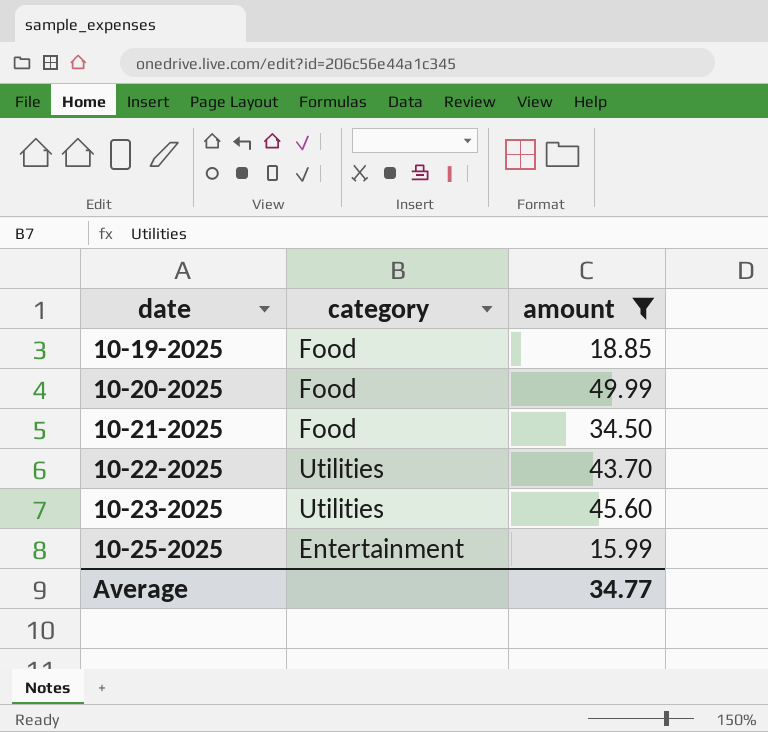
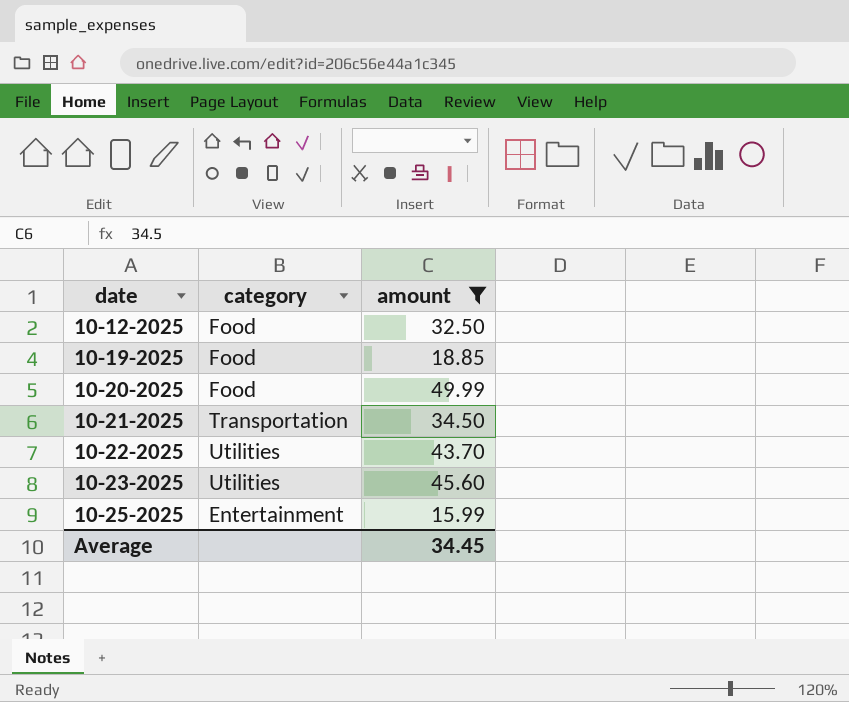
row 10-12-2025: none -> Food | 32.50
10-21-2025 | category: Food -> Transportation
Average | amount: 34.77 -> 34.45

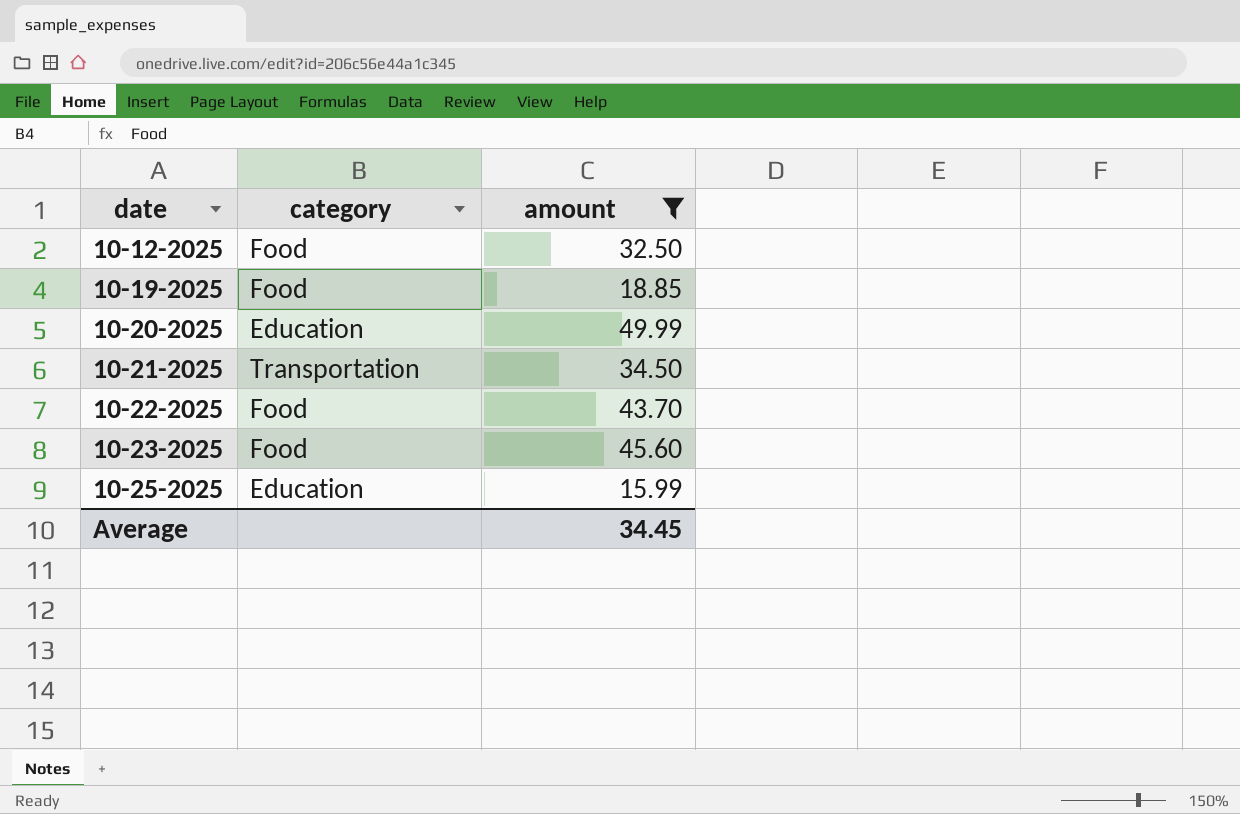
10-20-2025 | category: Food -> Education
10-22-2025 | category: Utilities -> Food
10-23-2025 | category: Utilities -> Food
10-25-2025 | category: Entertainment -> Education

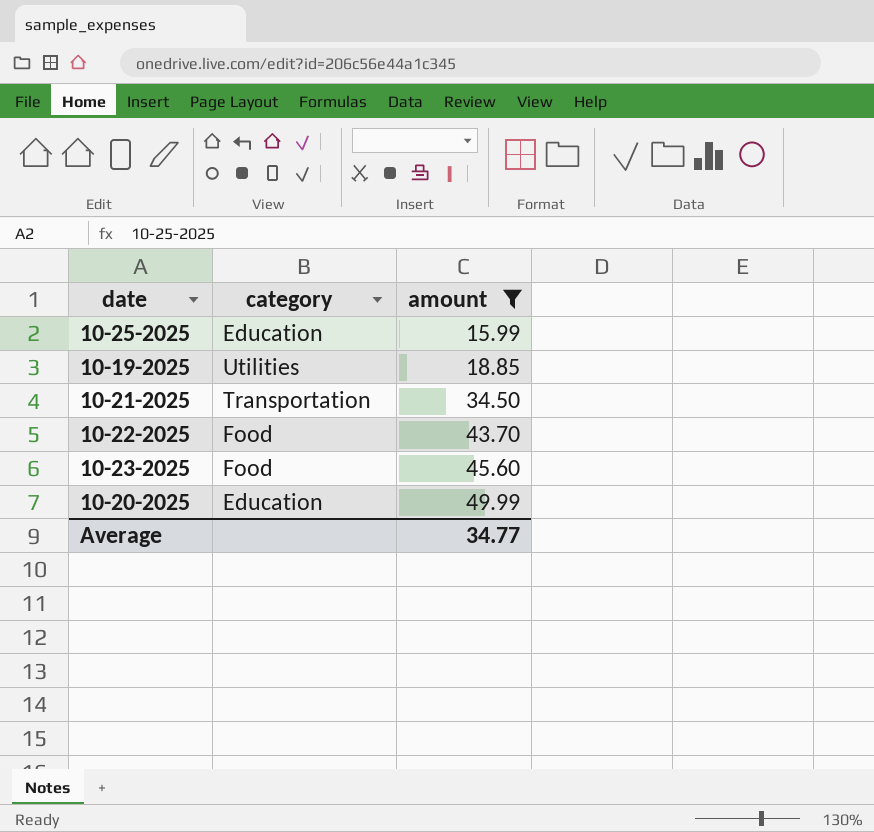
row order: date ascending -> amount ascending
row 10-12-2025: Food | 32.50 -> none
10-19-2025 | category: Food -> Utilities
Average | amount: 34.45 -> 34.77

